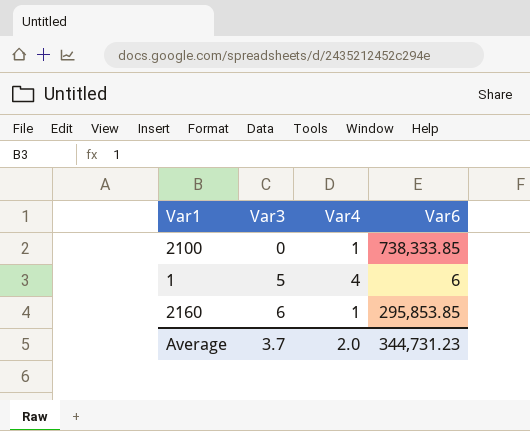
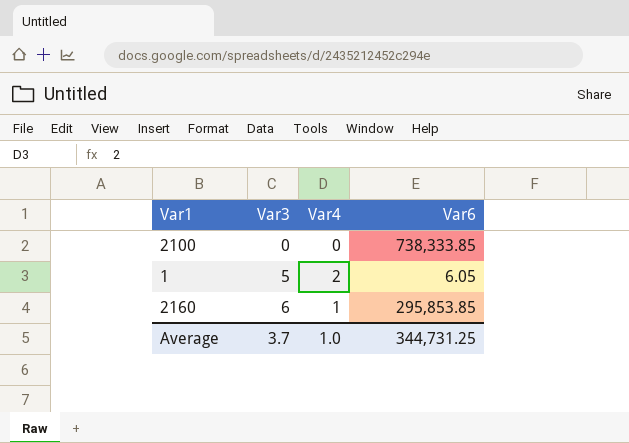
2100 | Var4: 1 -> 0
1 | Var4: 4 -> 2
1 | Var6: 6 -> 6.05
Average | Var4: 2.0 -> 1.0
Average | Var6: 344,731.23 -> 344,731.25

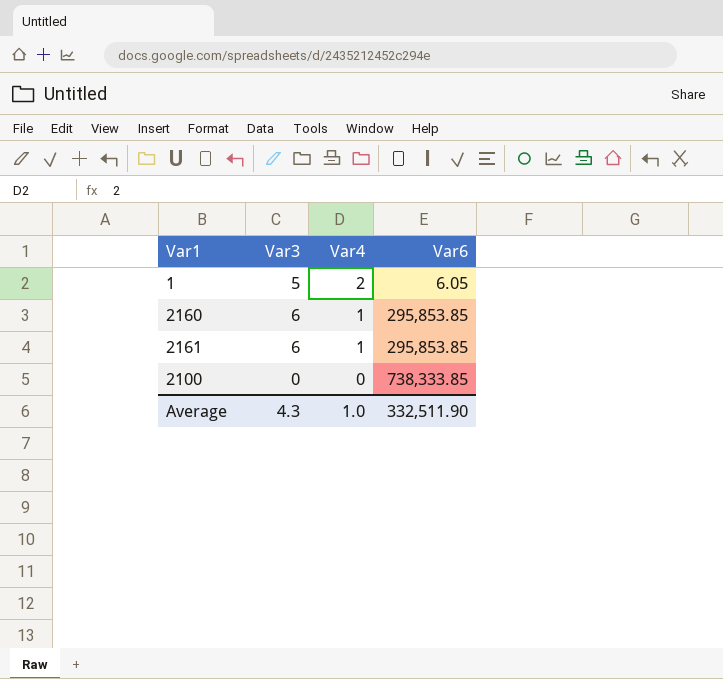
row order: Var3 ascending -> Var4 descending
row 2161: none -> 6 | 1 | 295,853.85
Average | Var3: 3.7 -> 4.3
Average | Var6: 344,731.25 -> 332,511.90

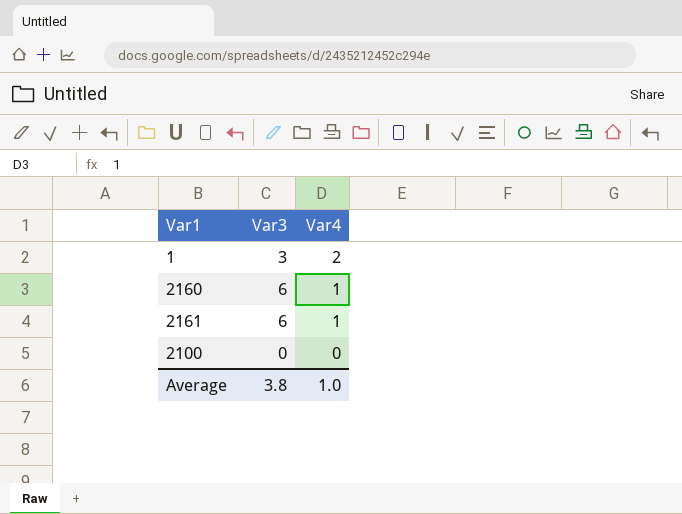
column Var6 | position: 4 -> none
1 | Var3: 5 -> 3
Average | Var3: 4.3 -> 3.8

